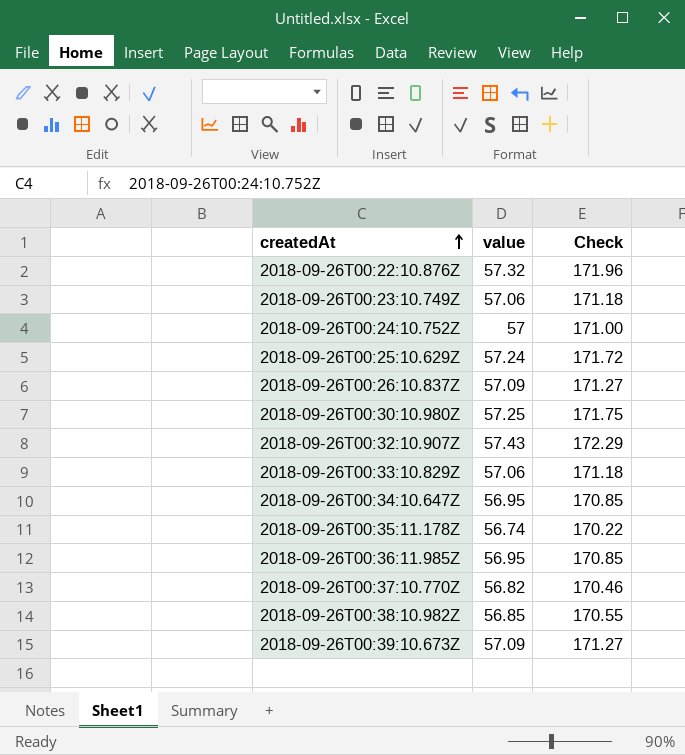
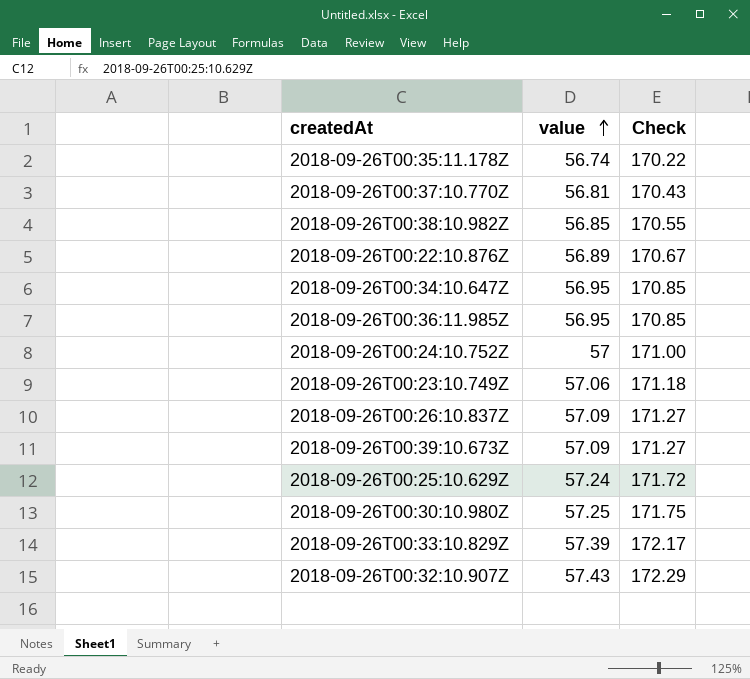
row order: createdAt ascending -> value ascending
2018-09-26T00:37:10.770Z | value: 56.82 -> 56.81
2018-09-26T00:37:10.770Z | Check: 170.46 -> 170.43
2018-09-26T00:22:10.876Z | value: 57.32 -> 56.89
2018-09-26T00:22:10.876Z | Check: 171.96 -> 170.67
2018-09-26T00:33:10.829Z | value: 57.06 -> 57.39
2018-09-26T00:33:10.829Z | Check: 171.18 -> 172.17

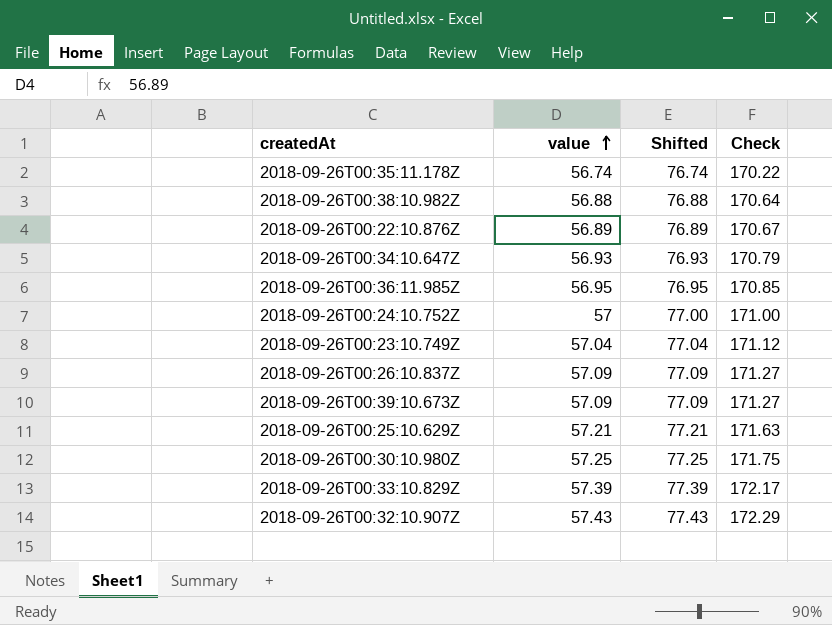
column Shifted | formula: none -> [value] + 20
row 2018-09-26T00:37:10.770Z: 56.81 | 170.43 -> none
2018-09-26T00:38:10.982Z | value: 56.85 -> 56.88
2018-09-26T00:38:10.982Z | Check: 170.55 -> 170.64
2018-09-26T00:34:10.647Z | value: 56.95 -> 56.93
2018-09-26T00:34:10.647Z | Check: 170.85 -> 170.79
2018-09-26T00:23:10.749Z | value: 57.06 -> 57.04
2018-09-26T00:23:10.749Z | Check: 171.18 -> 171.12
2018-09-26T00:25:10.629Z | value: 57.24 -> 57.21
2018-09-26T00:25:10.629Z | Check: 171.72 -> 171.63

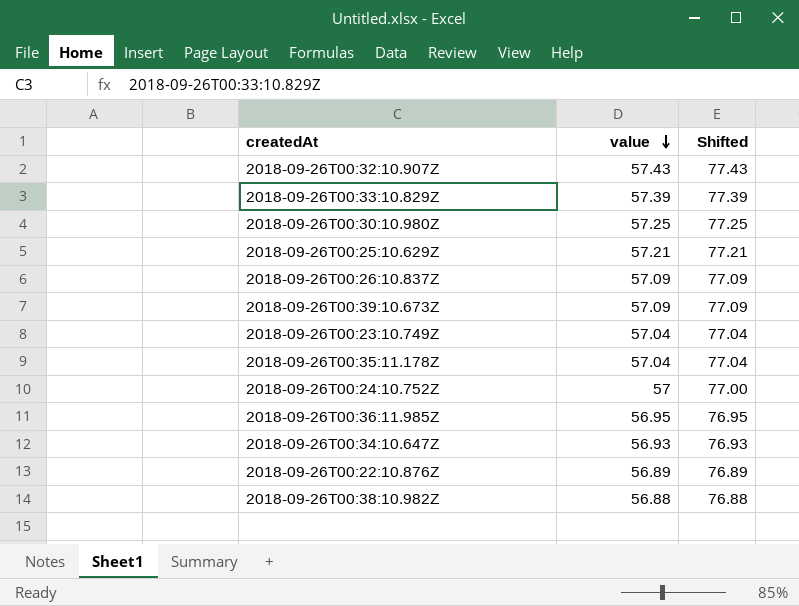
row order: value ascending -> value descending
column Check | formula: [value] * 3 -> none
2018-09-26T00:35:11.178Z | value: 56.74 -> 57.04
2018-09-26T00:35:11.178Z | Shifted: 76.74 -> 77.04

